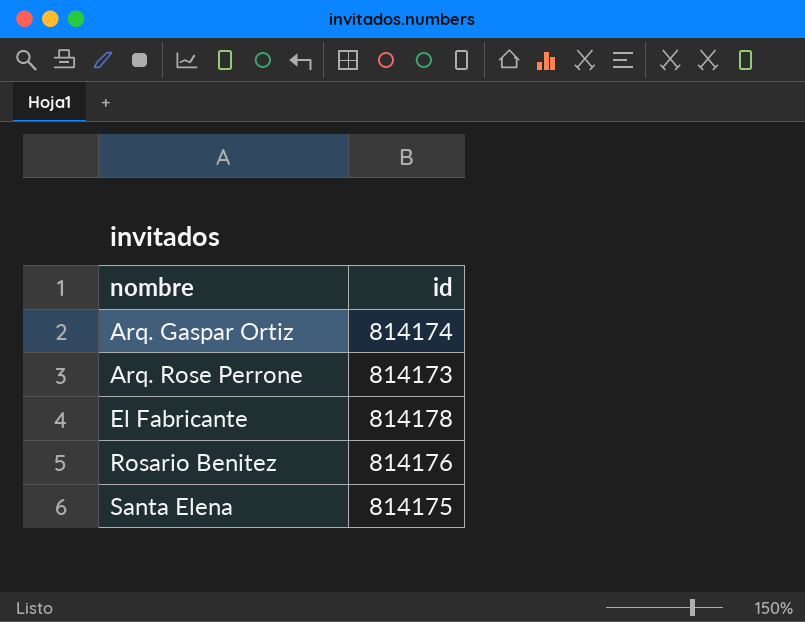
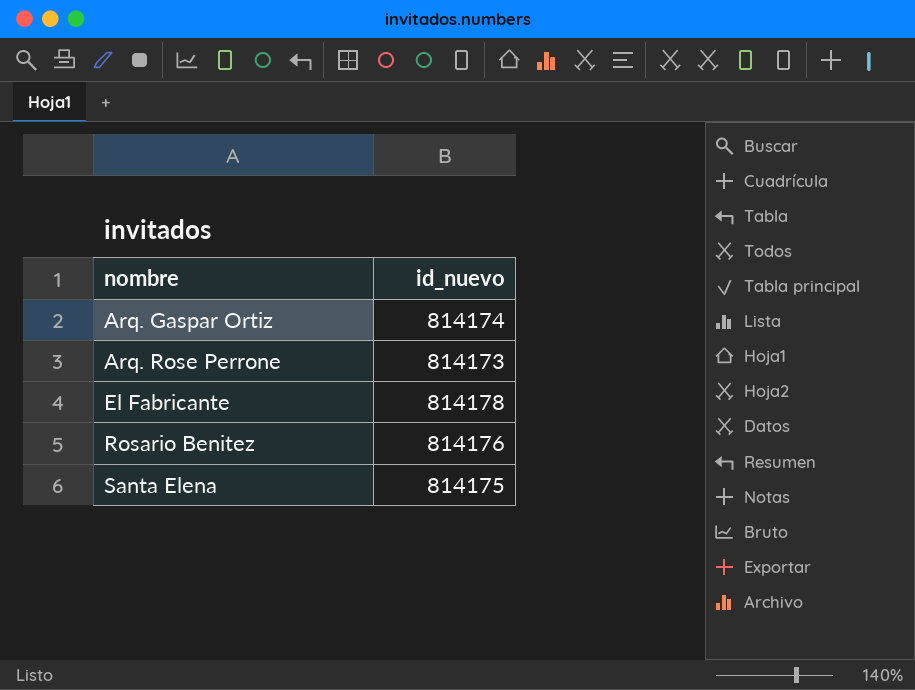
column name: id -> id_nuevo

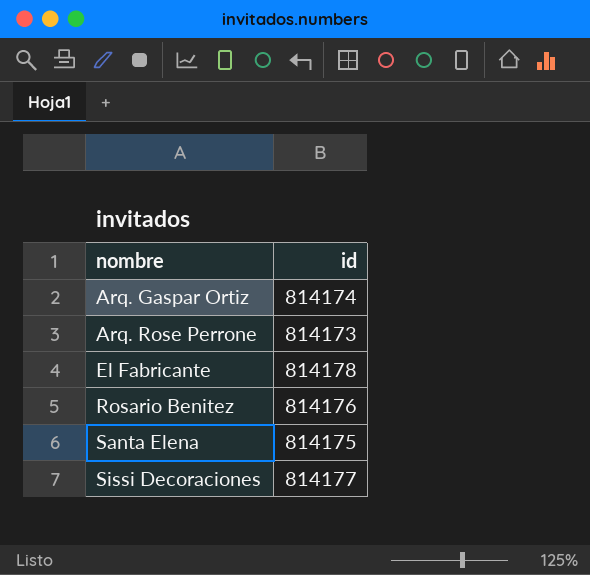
column name: id_nuevo -> id
row Sissi Decoraciones: none -> 814177

